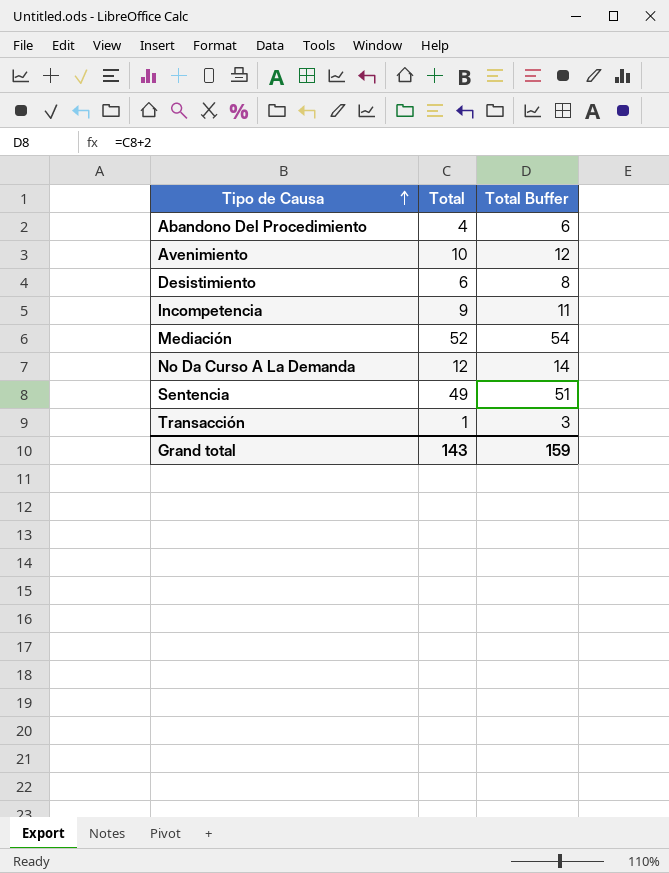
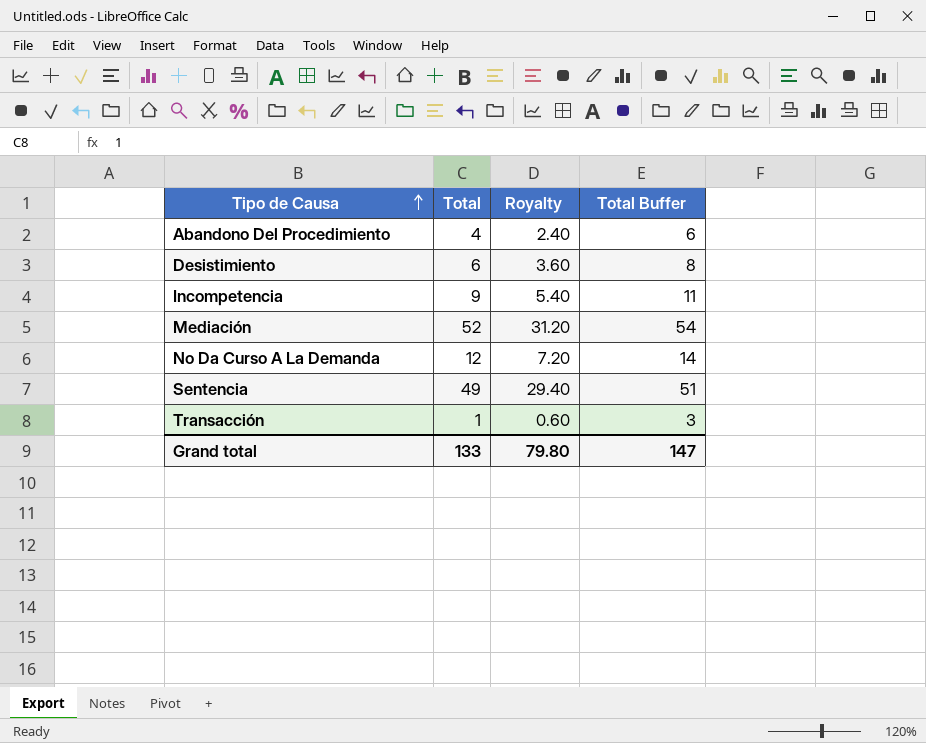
column Royalty | formula: none -> [Total] * 0.6
row Avenimiento: 10 | 12 -> none
Grand total | Total: 143 -> 133
Grand total | Total Buffer: 159 -> 147

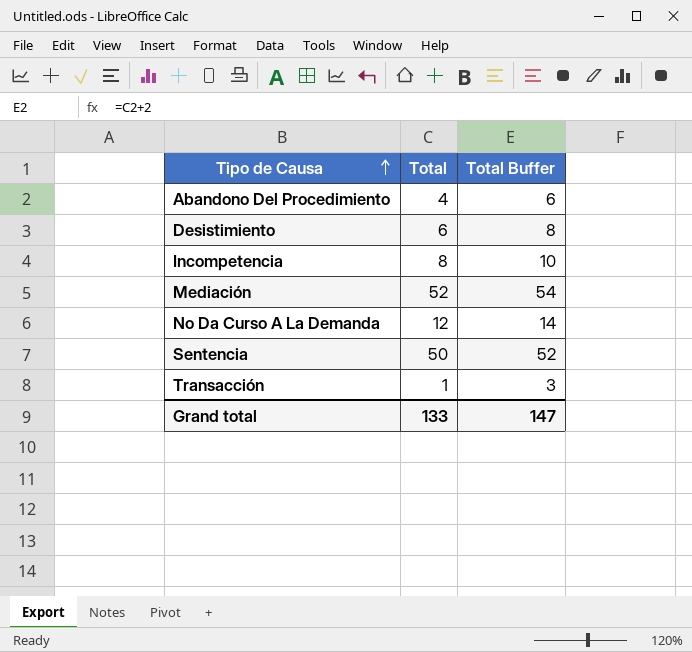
column Royalty | formula: [Total] * 0.6 -> none
Incompetencia | Total: 9 -> 8
Incompetencia | Total Buffer: 11 -> 10
Sentencia | Total: 49 -> 50
Sentencia | Total Buffer: 51 -> 52

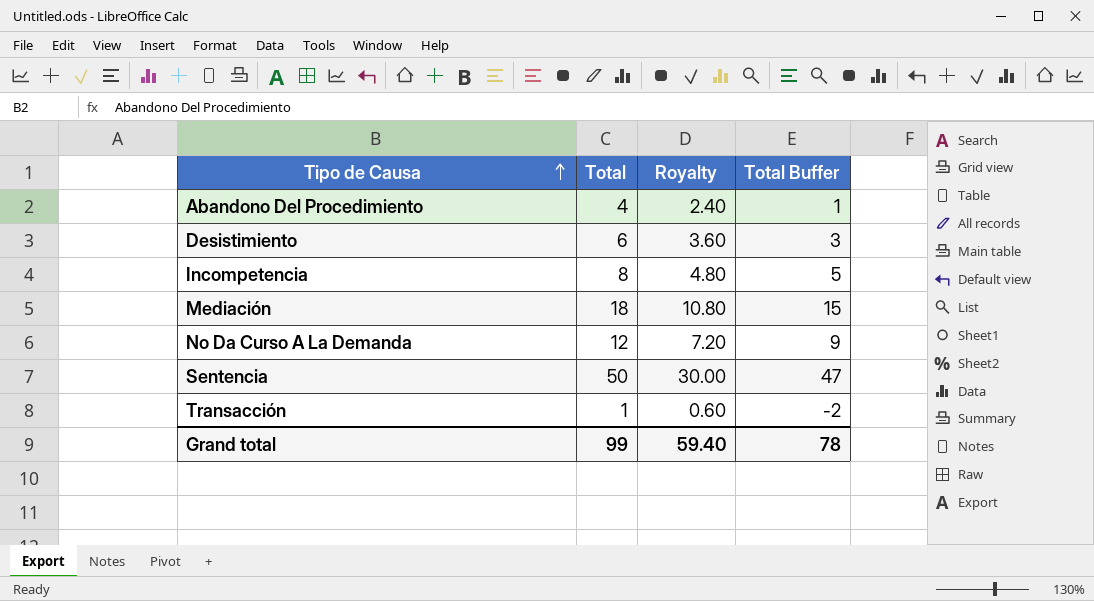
column Royalty | formula: none -> [Total] * 0.6
column Total Buffer | formula: [Total] + 2 -> [Total] - 3
Mediación | Total: 52 -> 18
Grand total | Total: 133 -> 99
Grand total | Total Buffer: 147 -> 78

